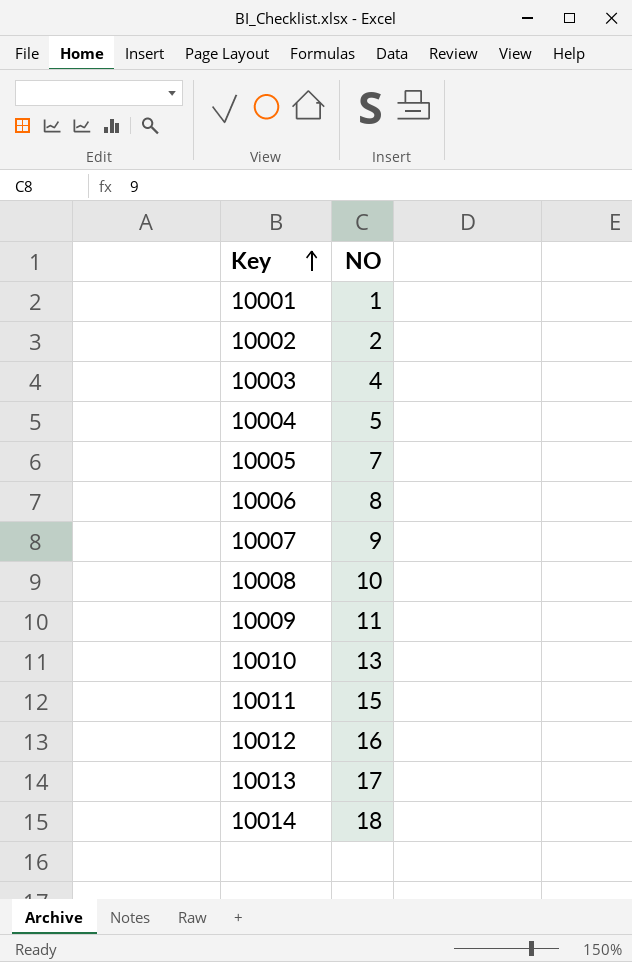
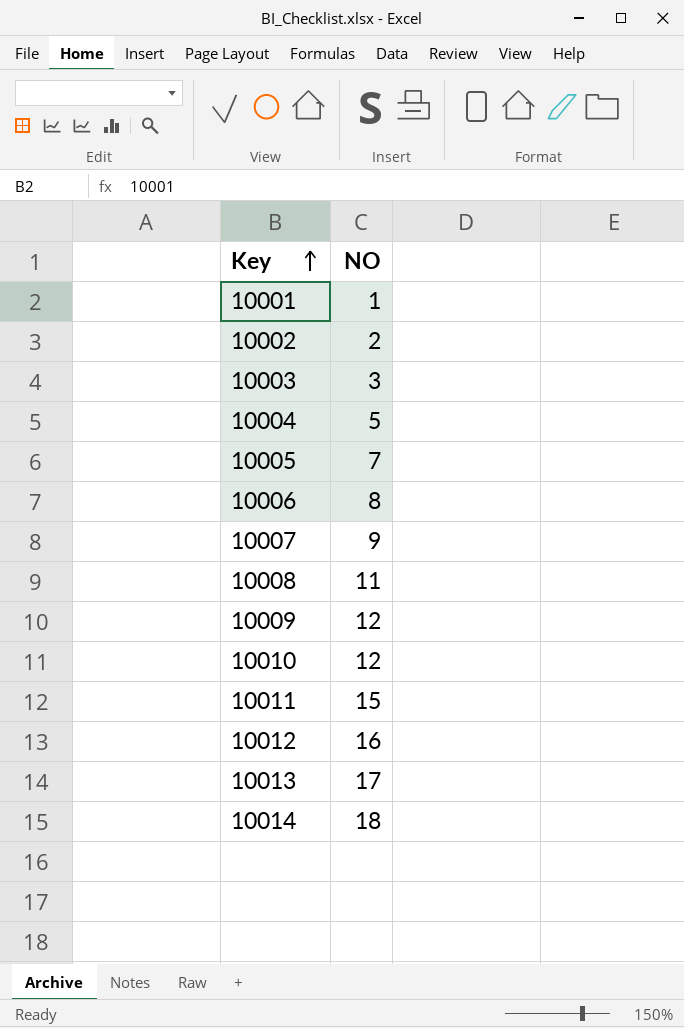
10003 | NO: 4 -> 3
10008 | NO: 10 -> 11
10009 | NO: 11 -> 12
10010 | NO: 13 -> 12

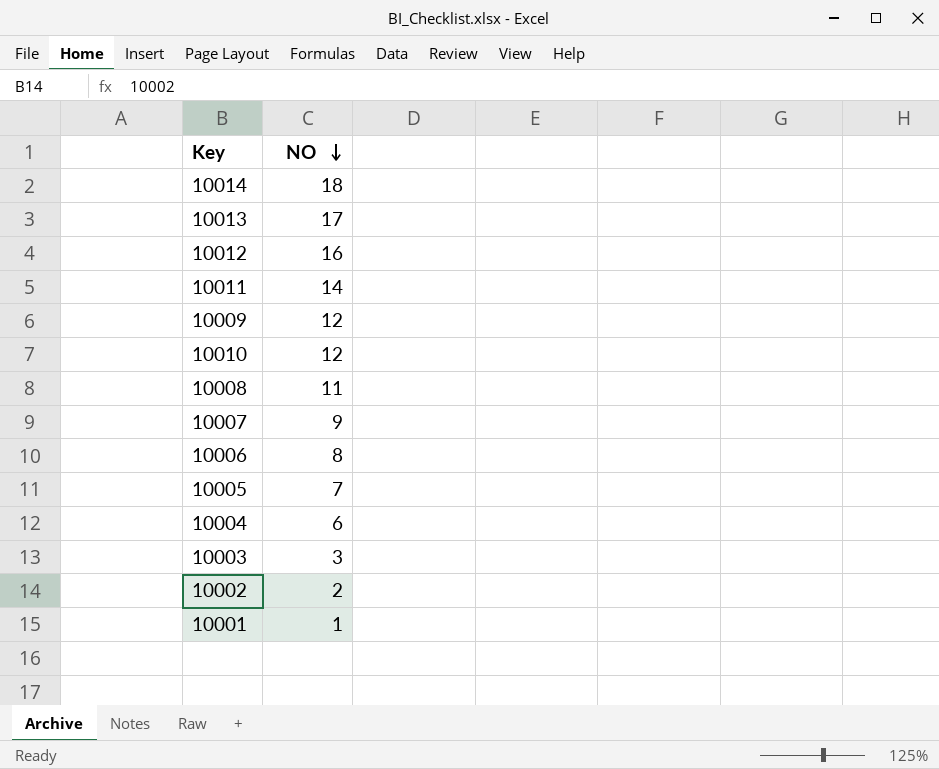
row order: Key ascending -> NO descending
10011 | NO: 15 -> 14
10004 | NO: 5 -> 6

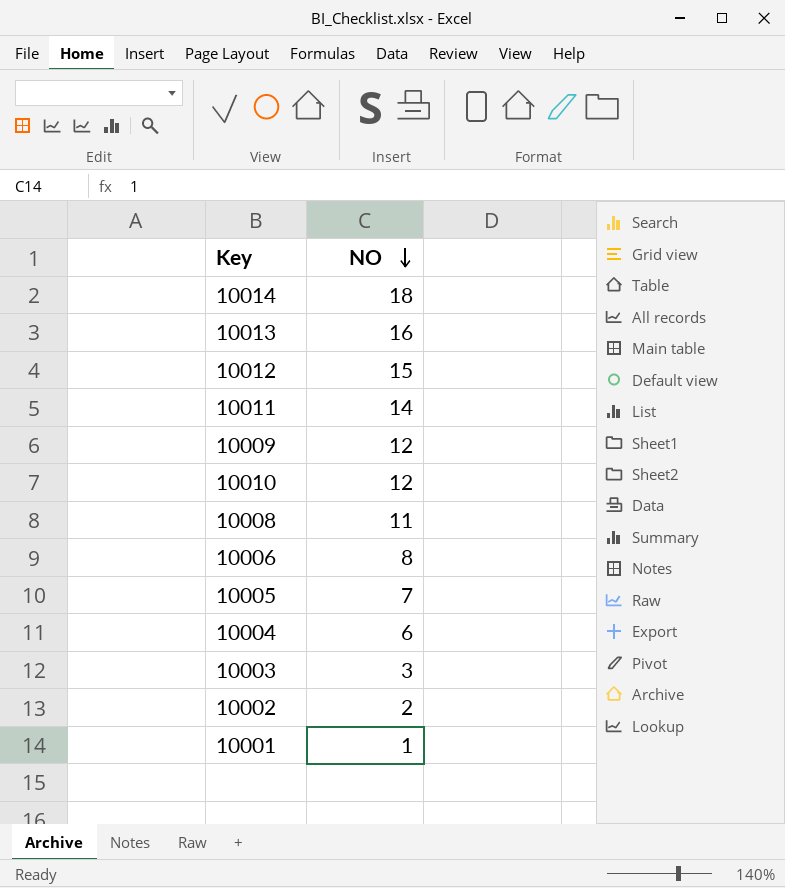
row 10007: 9 -> none
10013 | NO: 17 -> 16
10012 | NO: 16 -> 15

